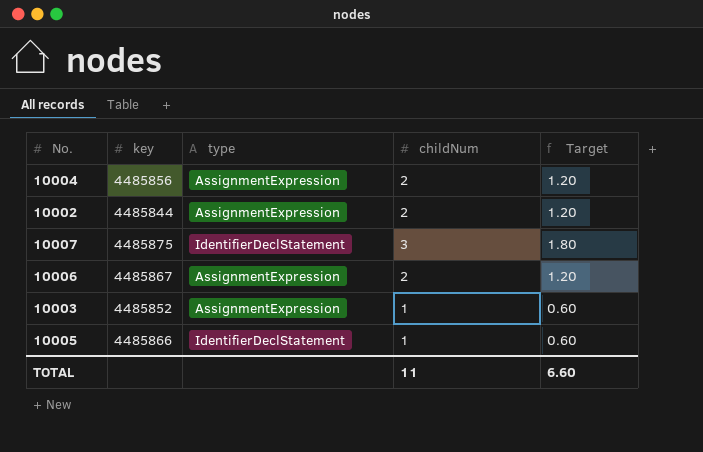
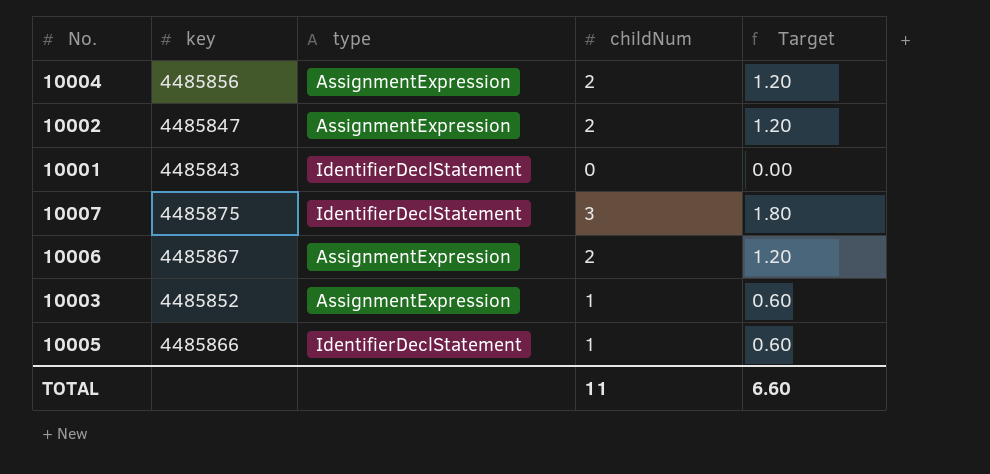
10002 | key: 4485844 -> 4485847
row 10001: none -> 4485843 | IdentifierDeclStatement | 0 | 0.00

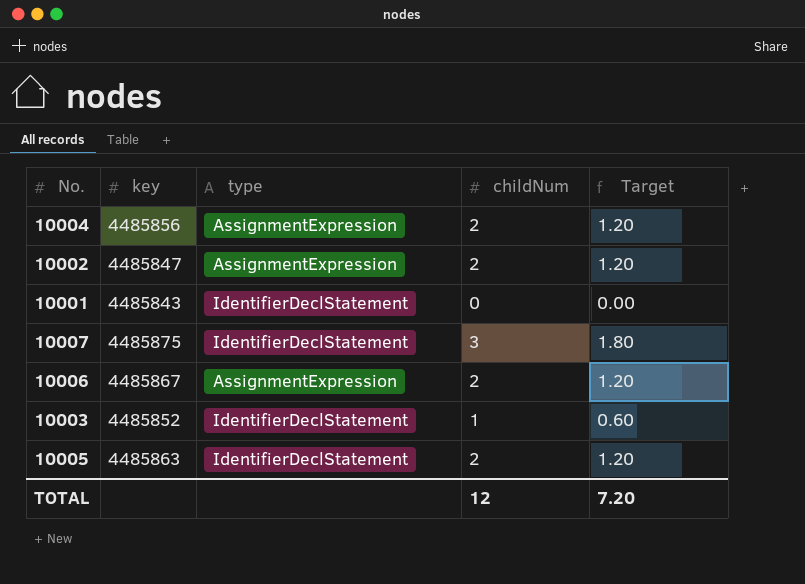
10003 | type: AssignmentExpression -> IdentifierDeclStatement
10005 | key: 4485866 -> 4485863
10005 | childNum: 1 -> 2
10005 | Target: 0.60 -> 1.20
TOTAL | childNum: 11 -> 12
TOTAL | Target: 6.60 -> 7.20

